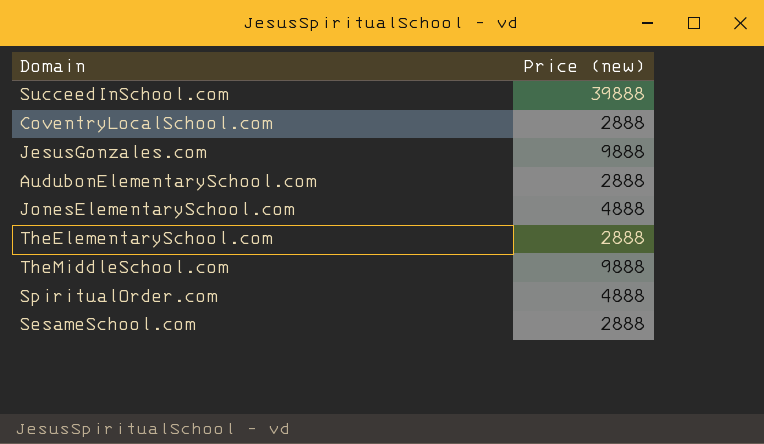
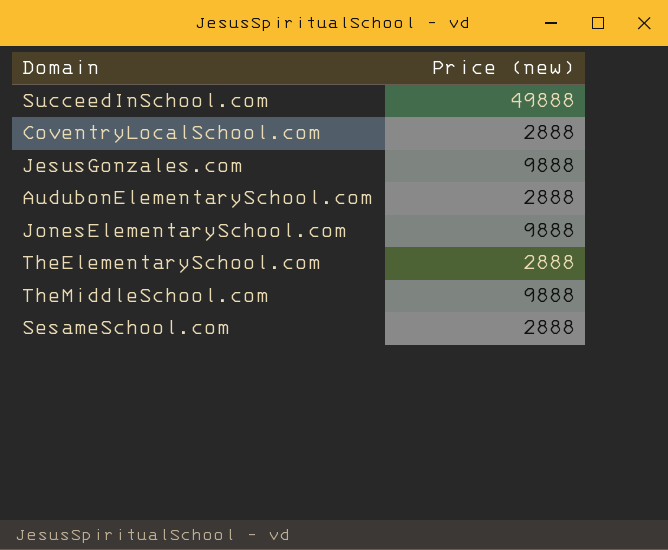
row SpiritualOrder.com: 4888 -> none
SucceedInSchool.com | Price (new): 39888 -> 49888
JonesElementarySchool.com | Price (new): 4888 -> 9888

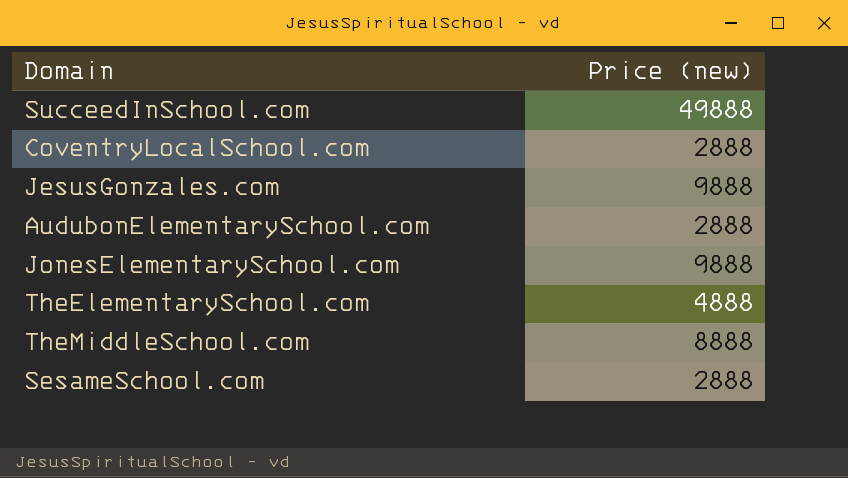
TheElementarySchool.com | Price (new): 2888 -> 4888
TheMiddleSchool.com | Price (new): 9888 -> 8888

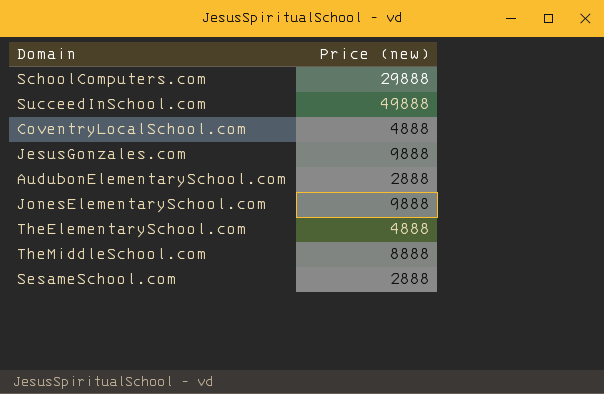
row SchoolComputers.com: none -> 29888
CoventryLocalSchool.com | Price (new): 2888 -> 4888

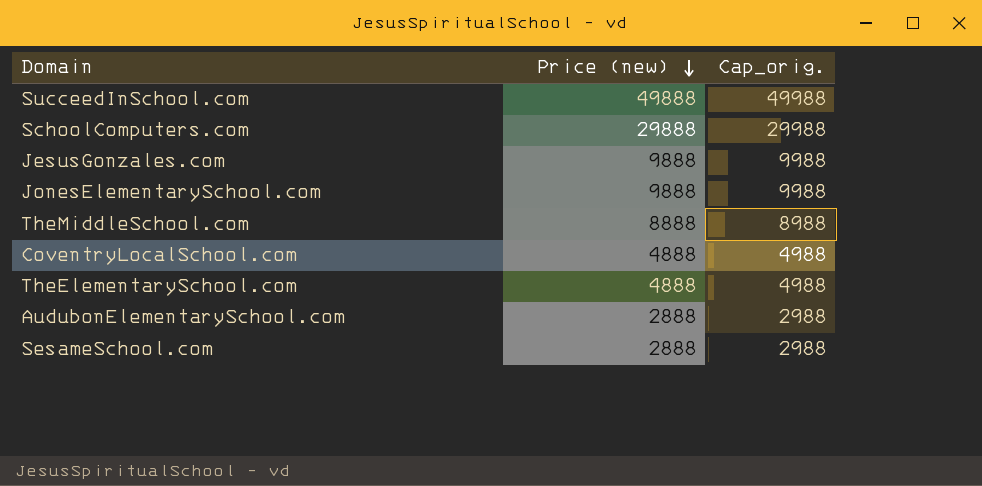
row order: none -> Price (new) descending
column Cap_orig. | formula: none -> [Price (new)] + 100

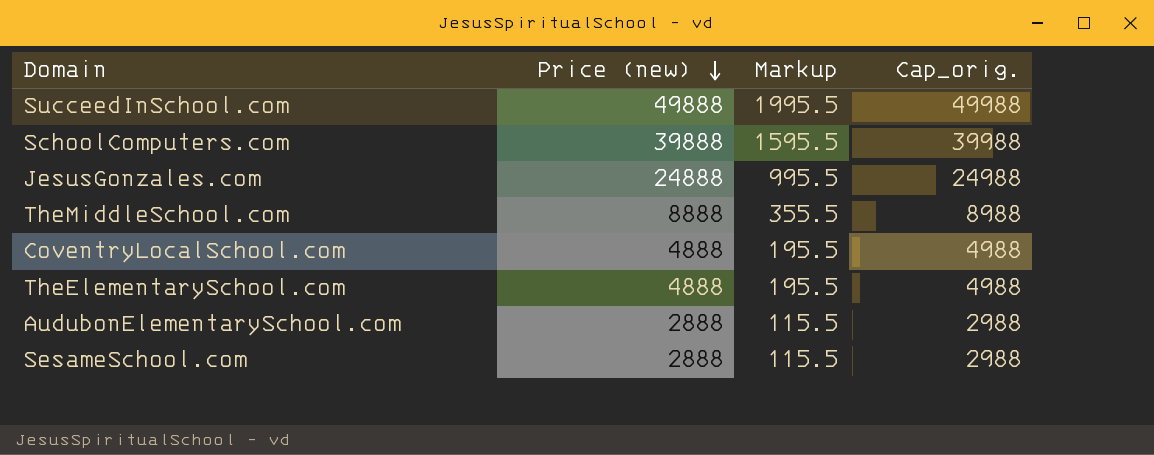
column Markup | formula: none -> [Price (new)] * 0.04
row JonesElementarySchool.com: 9888 | 9988 -> none
SchoolComputers.com | Price (new): 29888 -> 39888
SchoolComputers.com | Cap_orig.: 29988 -> 39988
JesusGonzales.com | Price (new): 9888 -> 24888
JesusGonzales.com | Cap_orig.: 9988 -> 24988

